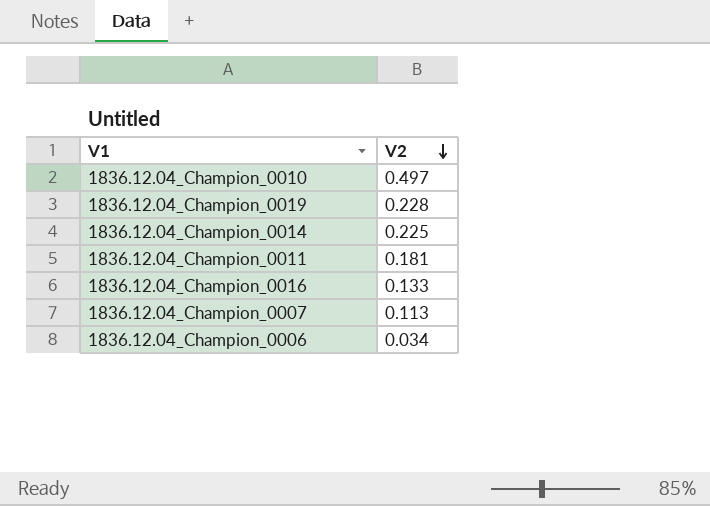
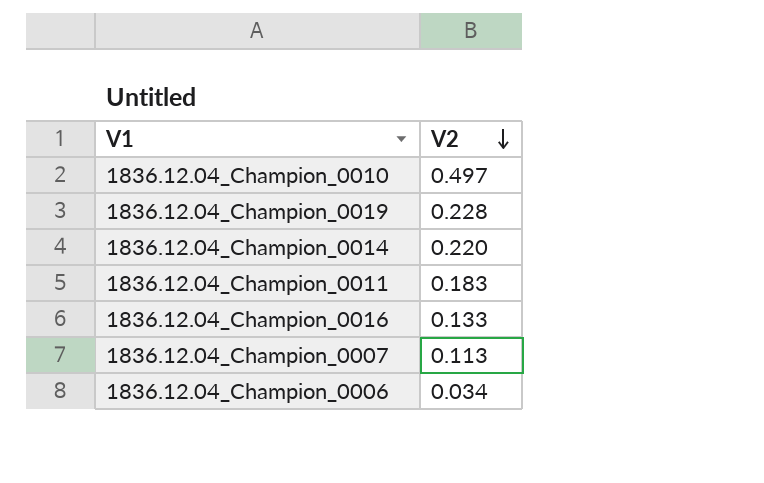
1836.12.04_Champion_0014 | V2: 0.225 -> 0.220
1836.12.04_Champion_0011 | V2: 0.181 -> 0.183

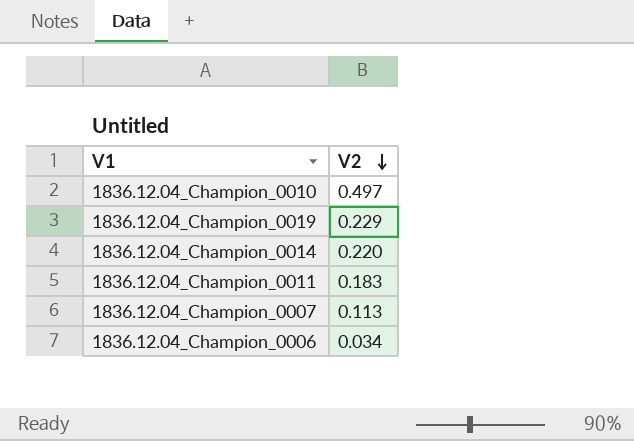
row 1836.12.04_Champion_0016: 0.133 -> none
1836.12.04_Champion_0019 | V2: 0.228 -> 0.229

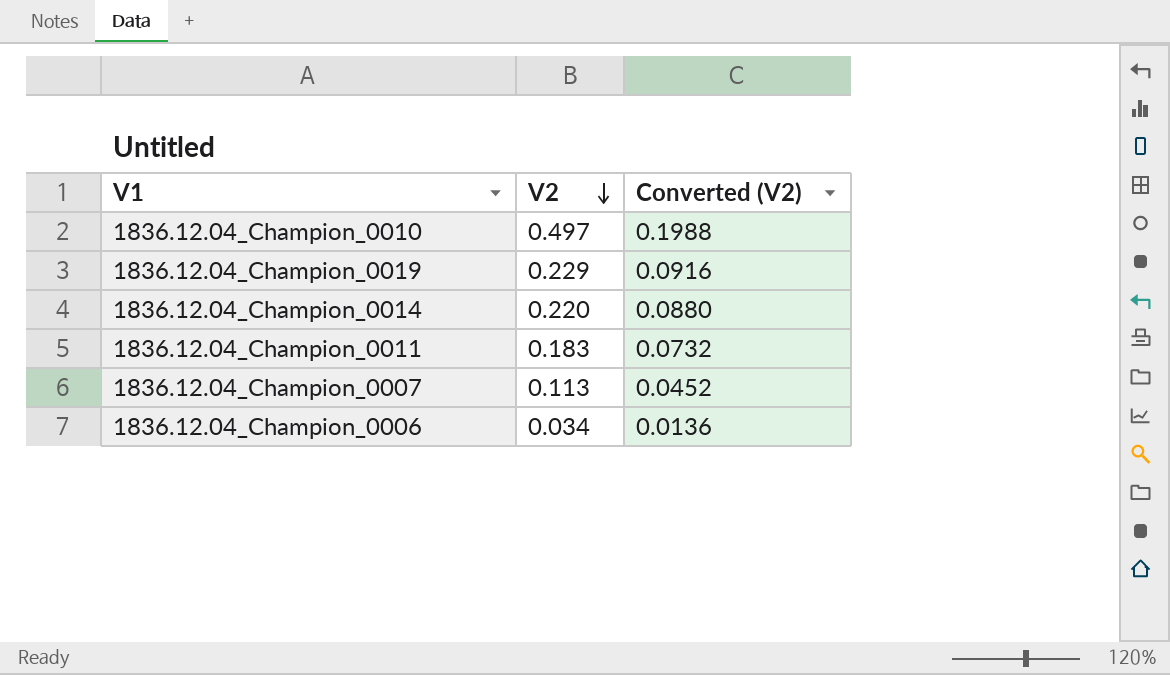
column Converted (V2) | formula: none -> [V2] * 0.4

